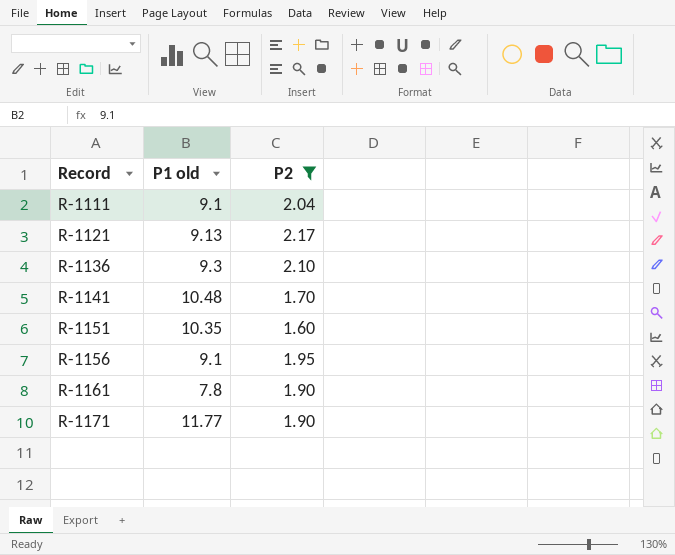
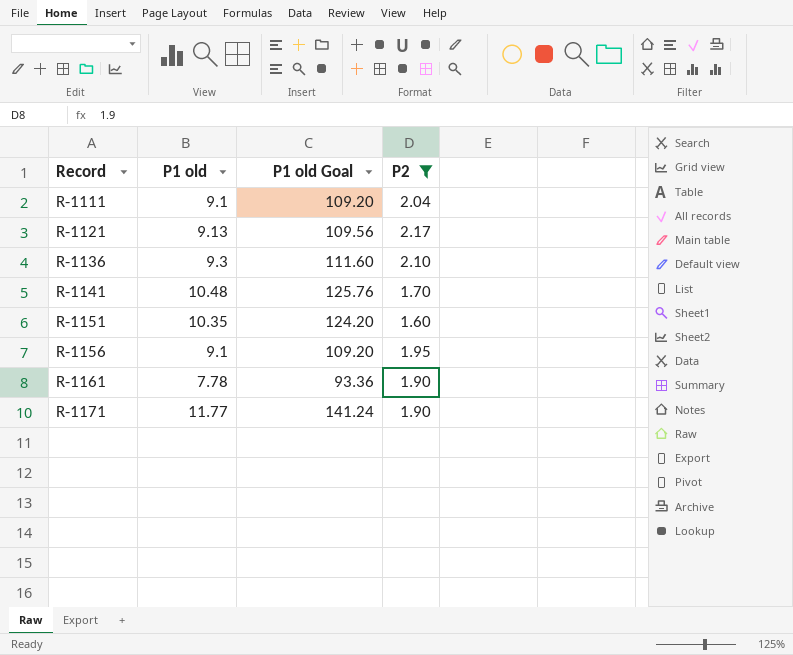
column P1 old Goal | formula: none -> [P1 old] * 12
R-1161 | P1 old: 7.8 -> 7.78

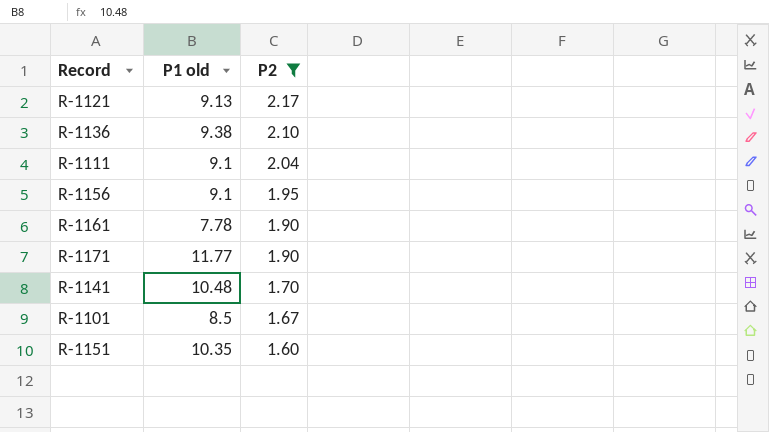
row order: Record ascending -> P2 descending
column P1 old Goal | formula: [P1 old] * 12 -> none
R-1136 | P1 old: 9.3 -> 9.38
row R-1101: none -> 8.5 | 1.67

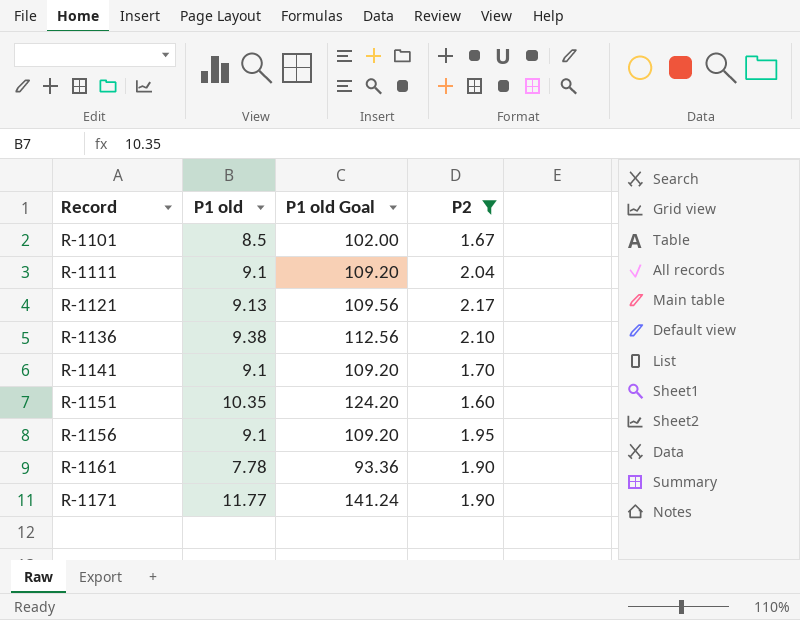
row order: P2 descending -> Record ascending
column P1 old Goal | formula: none -> [P1 old] * 12
R-1141 | P1 old: 10.48 -> 9.1

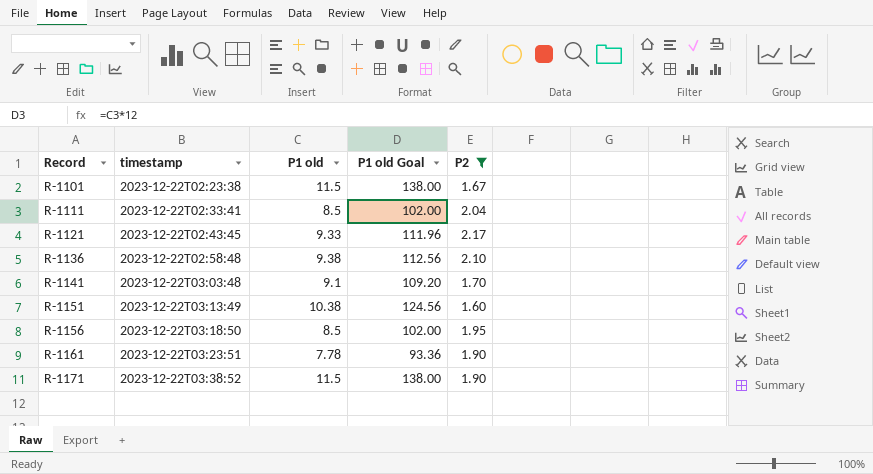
column timestamp | position: none -> 2
R-1101 | P1 old: 8.5 -> 11.5
R-1101 | P1 old Goal: 102.00 -> 138.00
R-1111 | P1 old: 9.1 -> 8.5
R-1111 | P1 old Goal: 109.20 -> 102.00
R-1121 | P1 old: 9.13 -> 9.33
R-1121 | P1 old Goal: 109.56 -> 111.96
R-1151 | P1 old: 10.35 -> 10.38
R-1151 | P1 old Goal: 124.20 -> 124.56
R-1156 | P1 old: 9.1 -> 8.5
R-1156 | P1 old Goal: 109.20 -> 102.00
R-1171 | P1 old: 11.77 -> 11.5
R-1171 | P1 old Goal: 141.24 -> 138.00

